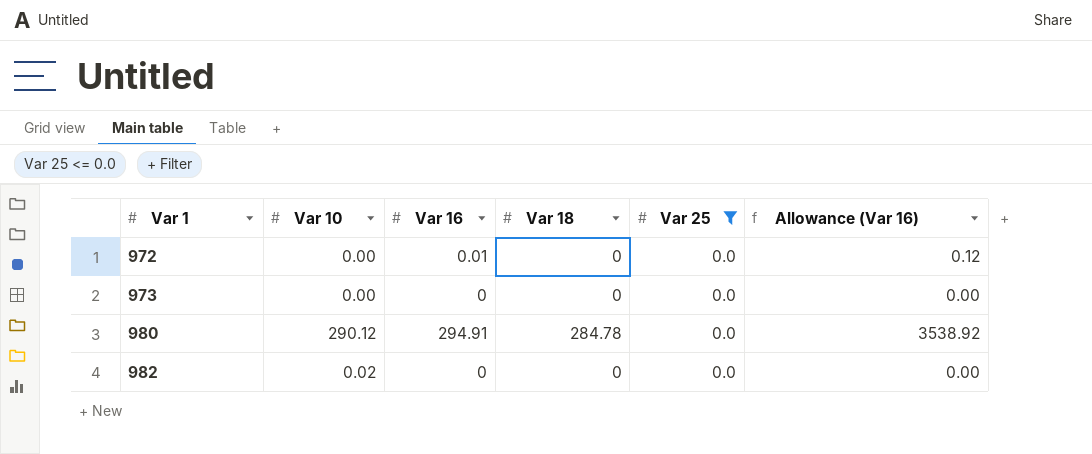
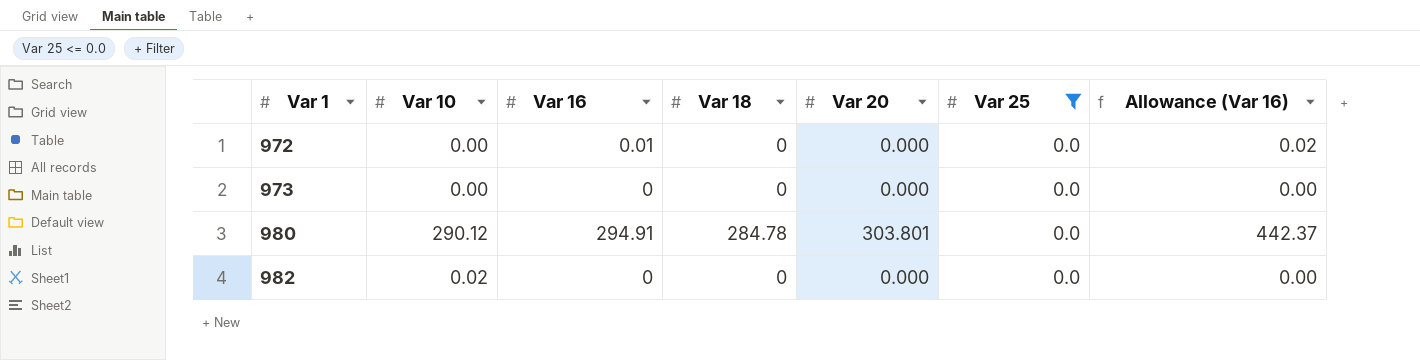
column Var 20 | position: none -> 5
column Allowance (Var 16) | formula: [Var 16] * 12 -> [Var 16] * 1.5

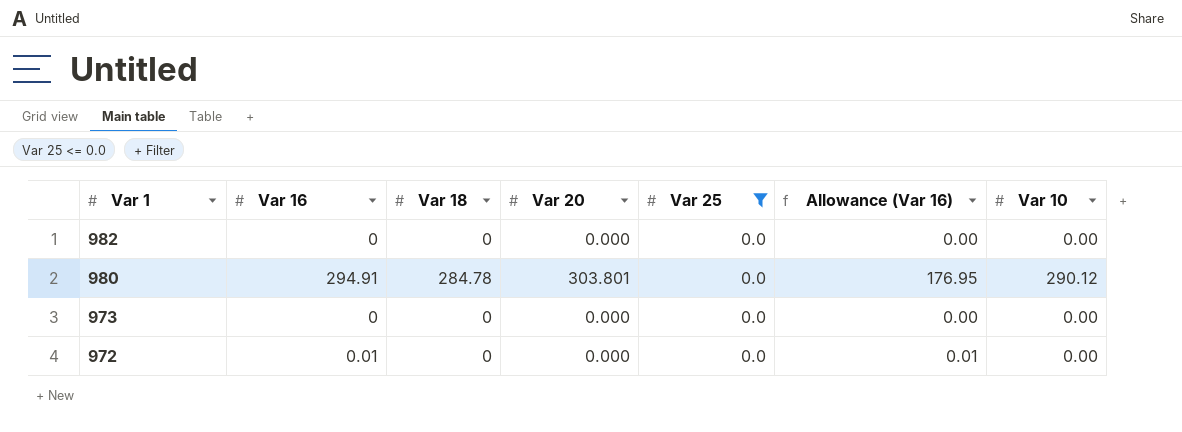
row order: Var 1 ascending -> Var 1 descending
column Allowance (Var 16) | formula: [Var 16] * 1.5 -> [Var 16] * 0.6
column Var 10 | position: 2 -> 7
982 | Var 10: 0.02 -> 0.00

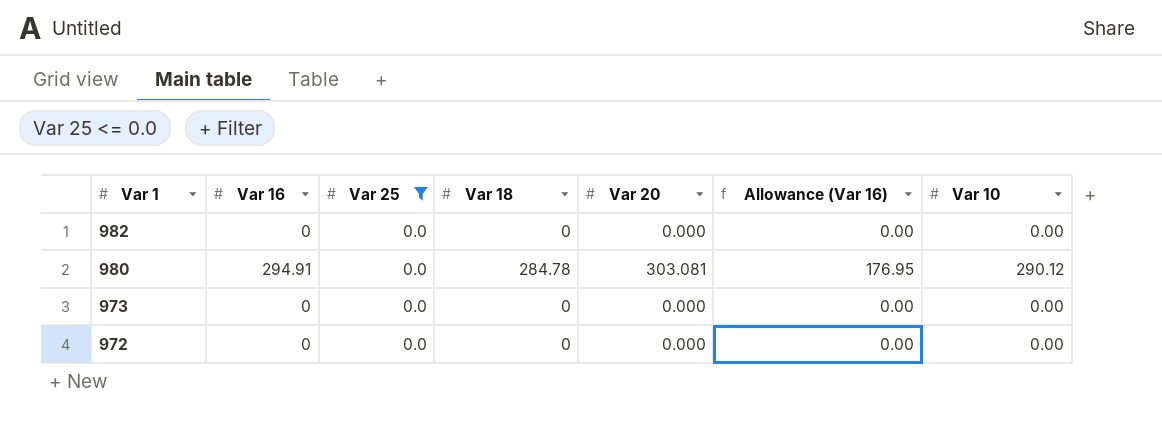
column Var 25 | position: 5 -> 3
980 | Var 20: 303.801 -> 303.081
972 | Var 16: 0.01 -> 0
972 | Allowance (Var 16): 0.01 -> 0.00

